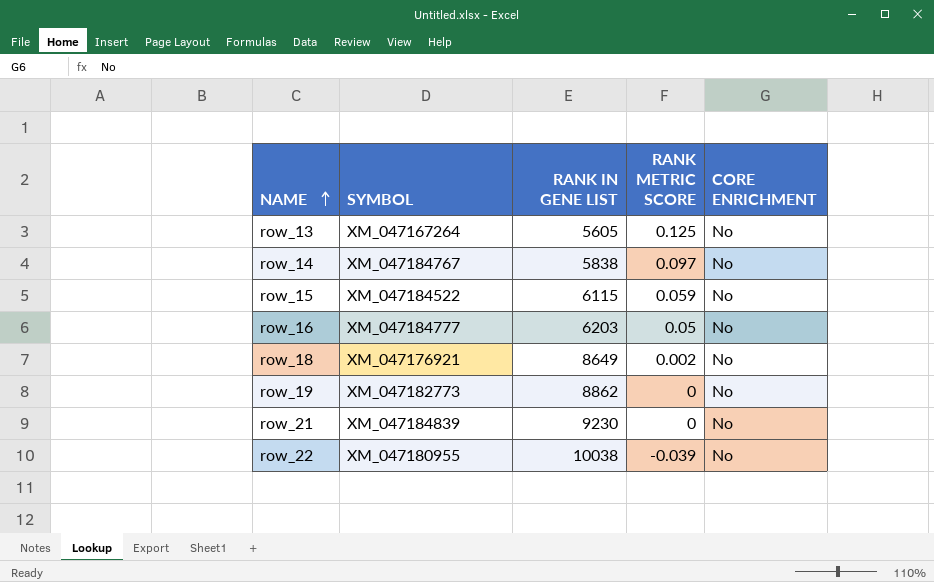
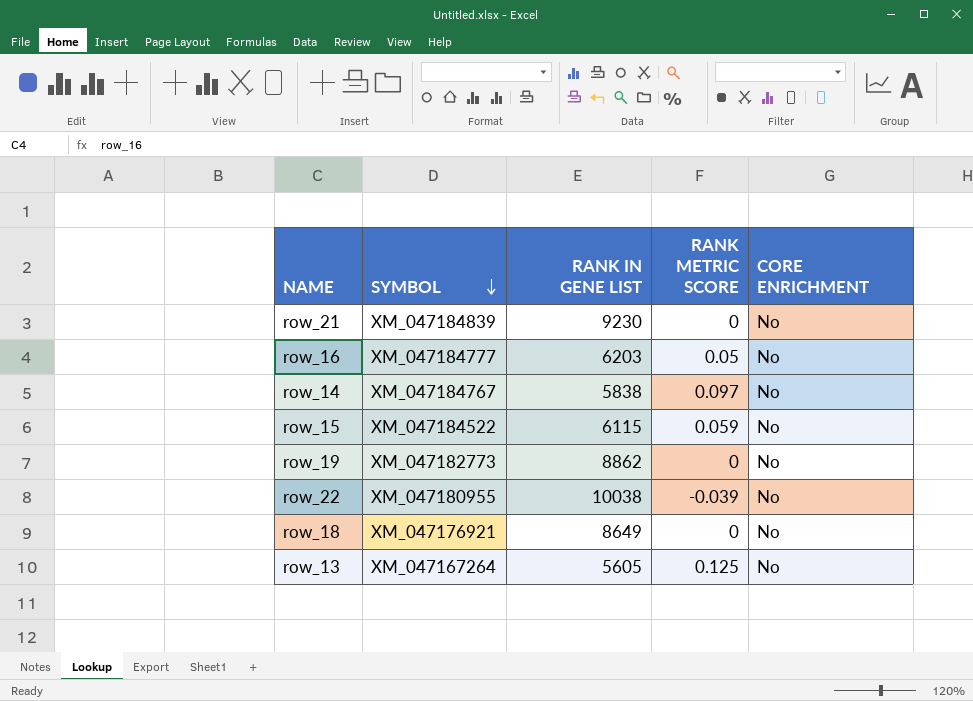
row order: NAME ascending -> SYMBOL descending
row_18 | RANK METRIC SCORE: 0.002 -> 0

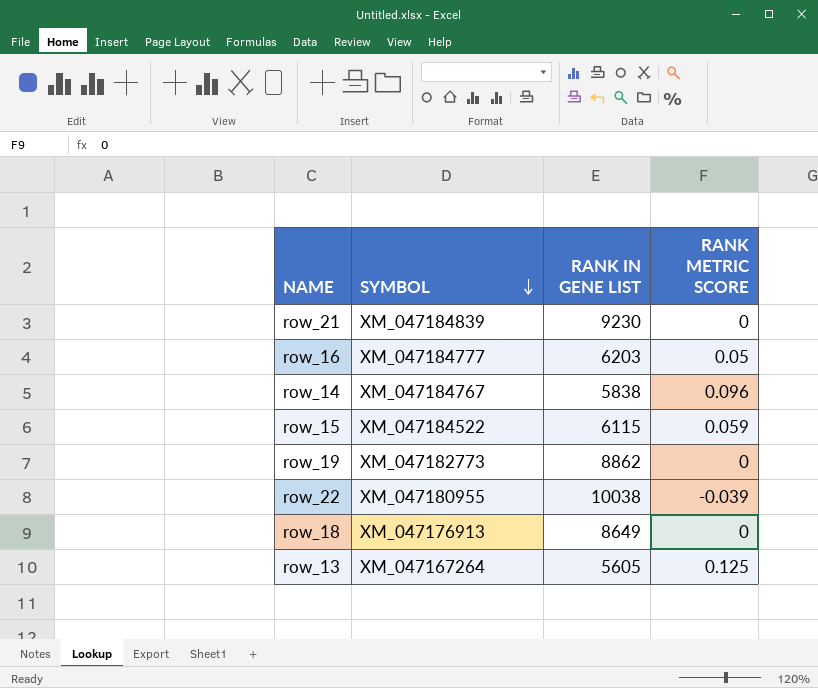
column CORE ENRICHMENT | position: 5 -> none
row_14 | RANK METRIC SCORE: 0.097 -> 0.096
row_18 | SYMBOL: XM_047176921 -> XM_047176913

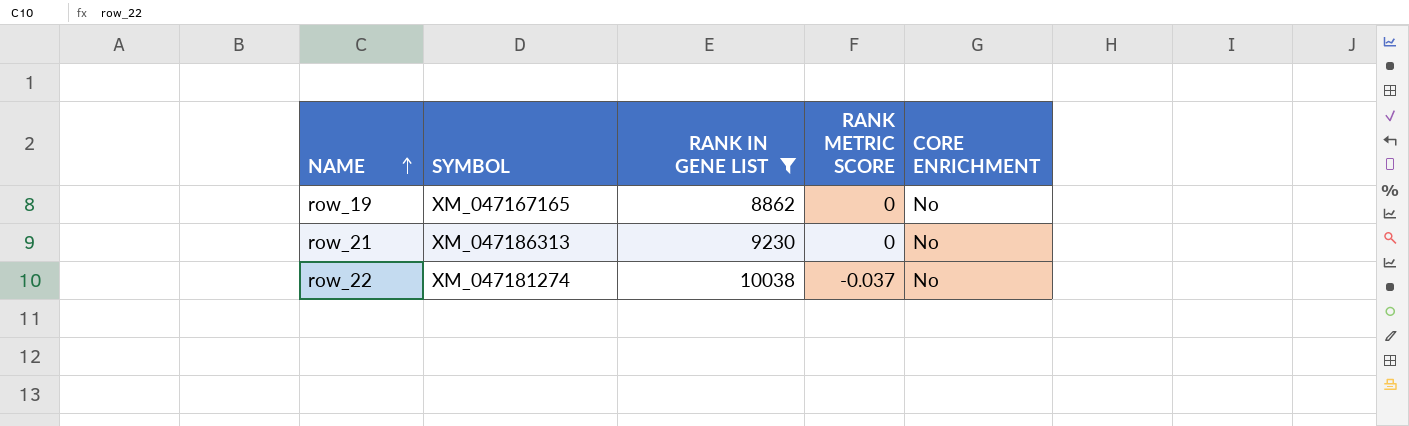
filter: none -> RANK IN GENE LIST >= 8862
row order: SYMBOL descending -> NAME ascending
column CORE ENRICHMENT | position: none -> 5
row_19 | SYMBOL: XM_047182773 -> XM_047167165
row_21 | SYMBOL: XM_047184839 -> XM_047186313
row_22 | SYMBOL: XM_047180955 -> XM_047181274
row_22 | RANK METRIC SCORE: -0.039 -> -0.037

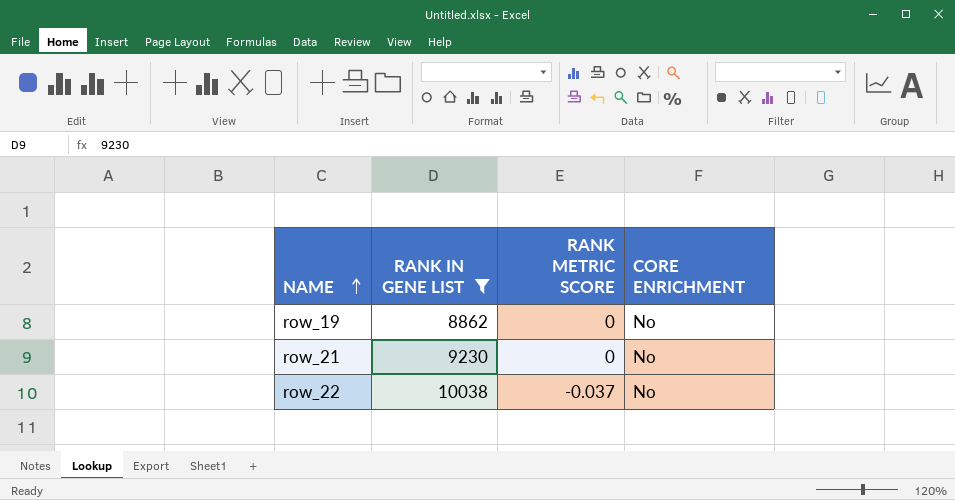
column SYMBOL | position: 2 -> none

